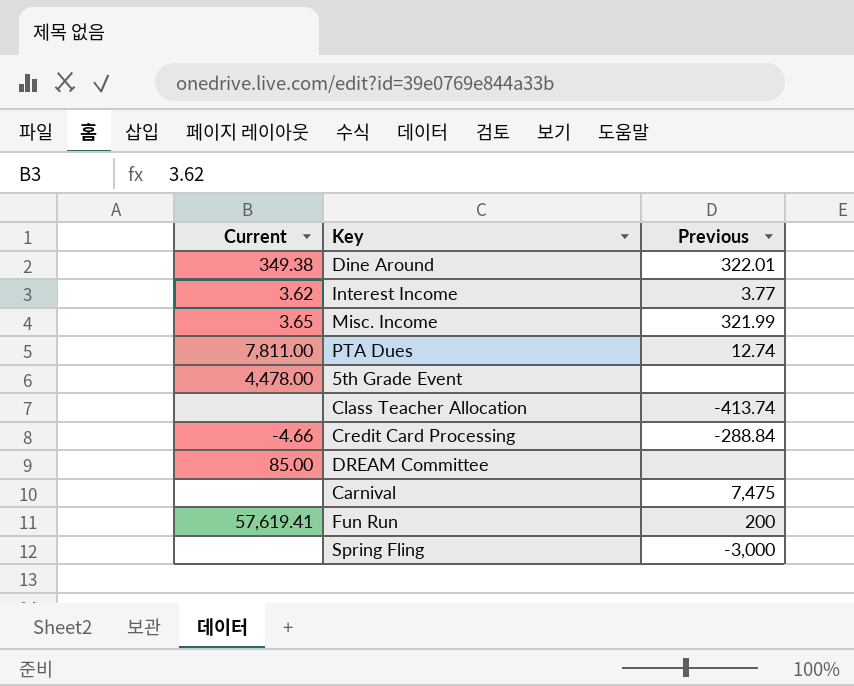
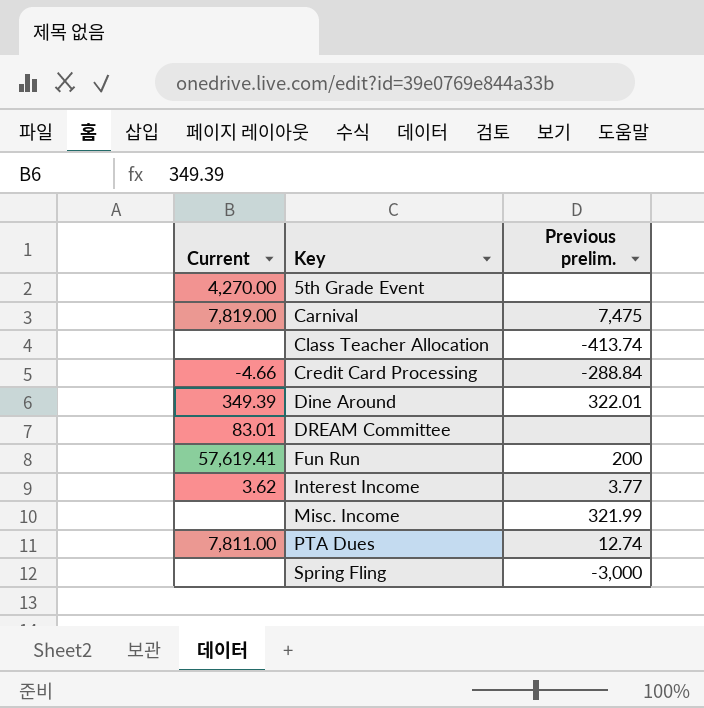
row order: none -> Key ascending
column name: Previous -> Previous prelim.
5th Grade Event | Current: 4,478.00 -> 4,270.00
Carnival | Current: none -> 7,819.00
Dine Around | Current: 349.38 -> 349.39
DREAM Committee | Current: 85.00 -> 83.01
Misc. Income | Current: 3.65 -> none

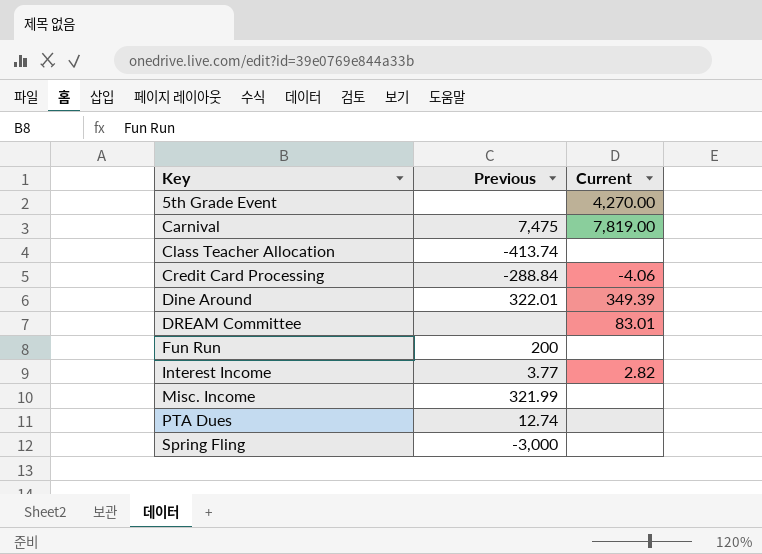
column name: Previous prelim. -> Previous
column Current | position: 1 -> 3
Credit Card Processing | Current: -4.66 -> -4.06
Fun Run | Current: 57,619.41 -> none
Interest Income | Current: 3.62 -> 2.82
PTA Dues | Current: 7,811.00 -> none

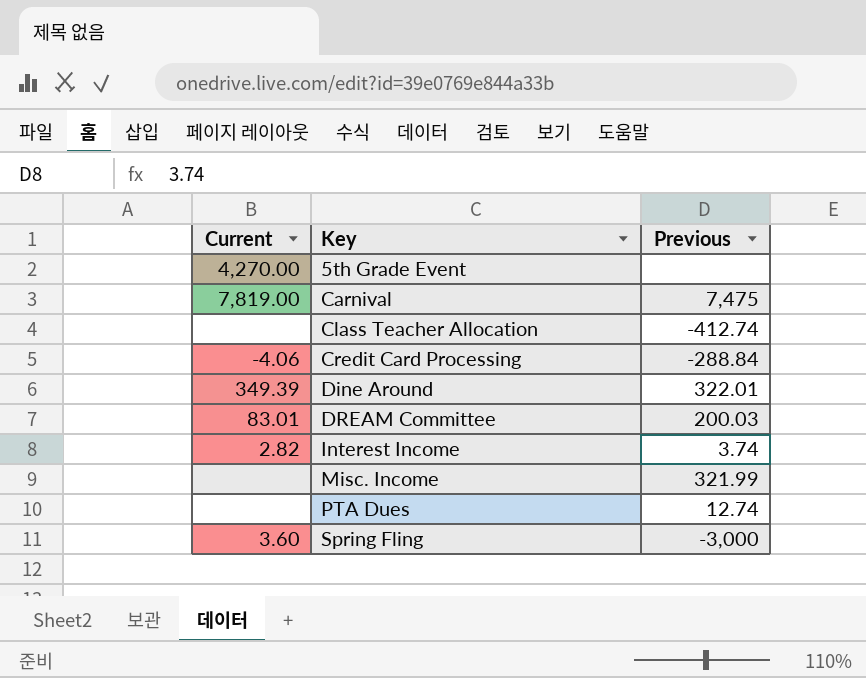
column Current | position: 3 -> 1
row Fun Run: 200 | none -> none
Class Teacher Allocation | Previous: -413.74 -> -412.74
DREAM Committee | Previous: none -> 200.03
Interest Income | Previous: 3.77 -> 3.74
Spring Fling | Current: none -> 3.60

